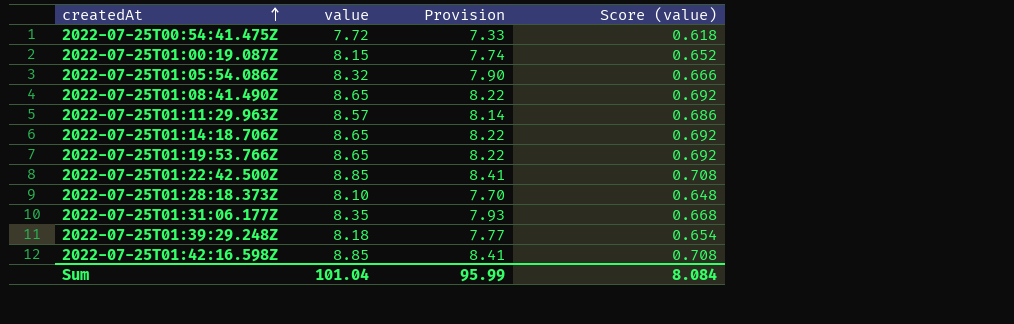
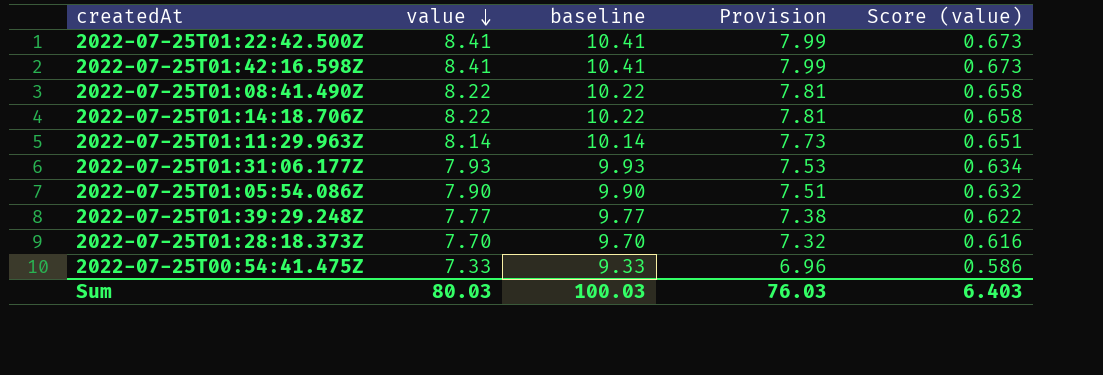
row order: createdAt ascending -> value descending
column baseline | formula: none -> [value] + 2
row 2022-07-25T01:00:19.087Z: 8.15 | 7.74 | 0.652 -> none
row 2022-07-25T01:19:53.766Z: 8.65 | 8.22 | 0.692 -> none
2022-07-25T01:22:42.500Z | value: 8.85 -> 8.41
2022-07-25T01:22:42.500Z | Provision: 8.41 -> 7.99
2022-07-25T01:22:42.500Z | Score (value): 0.708 -> 0.673
2022-07-25T01:42:16.598Z | value: 8.85 -> 8.41
2022-07-25T01:42:16.598Z | Provision: 8.41 -> 7.99
2022-07-25T01:42:16.598Z | Score (value): 0.708 -> 0.673
2022-07-25T01:08:41.490Z | value: 8.65 -> 8.22
2022-07-25T01:08:41.490Z | Provision: 8.22 -> 7.81
2022-07-25T01:08:41.490Z | Score (value): 0.692 -> 0.658
2022-07-25T01:14:18.706Z | value: 8.65 -> 8.22
2022-07-25T01:14:18.706Z | Provision: 8.22 -> 7.81
2022-07-25T01:14:18.706Z | Score (value): 0.692 -> 0.658
2022-07-25T01:11:29.963Z | value: 8.57 -> 8.14
2022-07-25T01:11:29.963Z | Provision: 8.14 -> 7.73
2022-07-25T01:11:29.963Z | Score (value): 0.686 -> 0.651
2022-07-25T01:31:06.177Z | value: 8.35 -> 7.93
2022-07-25T01:31:06.177Z | Provision: 7.93 -> 7.53
2022-07-25T01:31:06.177Z | Score (value): 0.668 -> 0.634
2022-07-25T01:05:54.086Z | value: 8.32 -> 7.90
2022-07-25T01:05:54.086Z | Provision: 7.90 -> 7.51
2022-07-25T01:05:54.086Z | Score (value): 0.666 -> 0.632
2022-07-25T01:39:29.248Z | value: 8.18 -> 7.77
2022-07-25T01:39:29.248Z | Provision: 7.77 -> 7.38
2022-07-25T01:39:29.248Z | Score (value): 0.654 -> 0.622
2022-07-25T01:28:18.373Z | value: 8.10 -> 7.70
2022-07-25T01:28:18.373Z | Provision: 7.70 -> 7.32
2022-07-25T01:28:18.373Z | Score (value): 0.648 -> 0.616
2022-07-25T00:54:41.475Z | value: 7.72 -> 7.33
2022-07-25T00:54:41.475Z | Provision: 7.33 -> 6.96
2022-07-25T00:54:41.475Z | Score (value): 0.618 -> 0.586
Sum | value: 101.04 -> 80.03
Sum | Provision: 95.99 -> 76.03
Sum | Score (value): 8.084 -> 6.403

